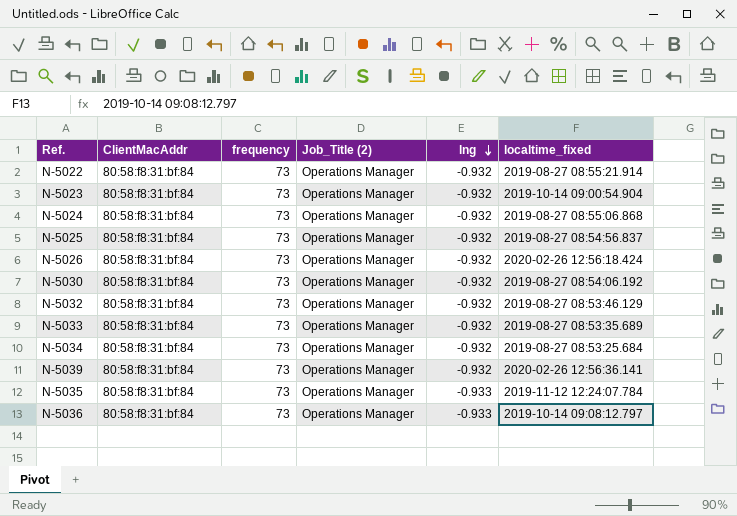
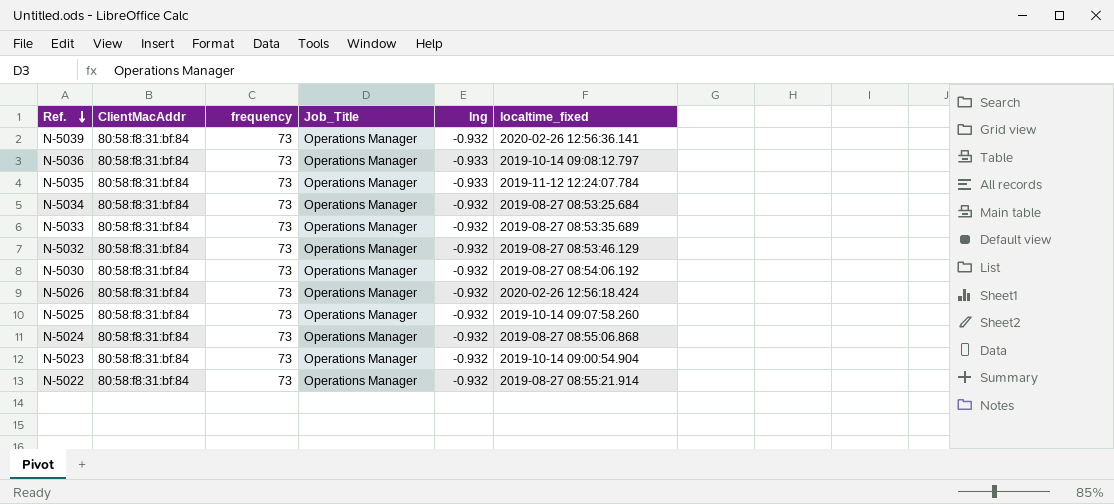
row order: lng descending -> Ref. descending
column name: Job_Title (2) -> Job_Title
N-5025 | localtime_fixed: 2019-08-27 08:54:56.837 -> 2019-10-14 09:07:58.260

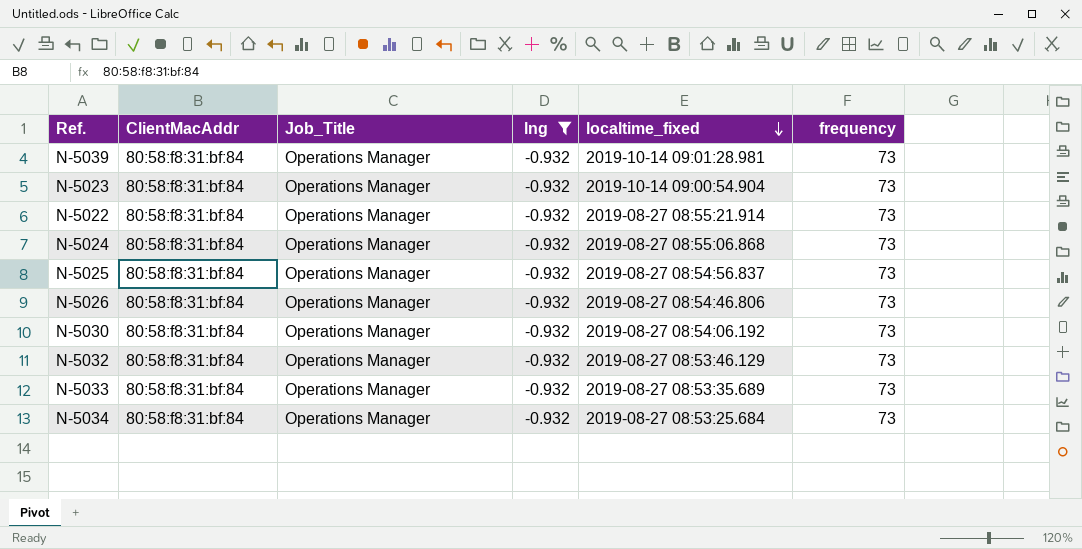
filter: none -> lng = -0.932
row order: Ref. descending -> localtime_fixed descending
column frequency | position: 3 -> 6
N-5039 | localtime_fixed: 2020-02-26 12:56:36.141 -> 2019-10-14 09:01:28.981
N-5025 | localtime_fixed: 2019-10-14 09:07:58.260 -> 2019-08-27 08:54:56.837
N-5026 | localtime_fixed: 2020-02-26 12:56:18.424 -> 2019-08-27 08:54:46.806

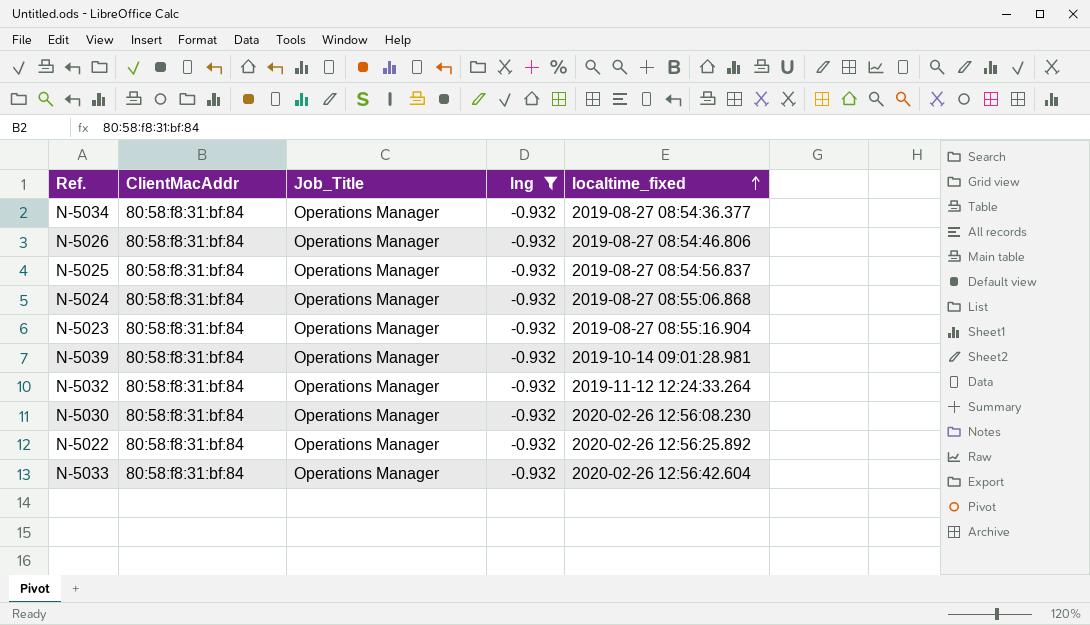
row order: localtime_fixed descending -> localtime_fixed ascending
column frequency | position: 6 -> none
N-5034 | localtime_fixed: 2019-08-27 08:53:25.684 -> 2019-08-27 08:54:36.377
N-5023 | localtime_fixed: 2019-10-14 09:00:54.904 -> 2019-08-27 08:55:16.904
N-5032 | localtime_fixed: 2019-08-27 08:53:46.129 -> 2019-11-12 12:24:33.264
N-5030 | localtime_fixed: 2019-08-27 08:54:06.192 -> 2020-02-26 12:56:08.230
N-5022 | localtime_fixed: 2019-08-27 08:55:21.914 -> 2020-02-26 12:56:25.892
N-5033 | localtime_fixed: 2019-08-27 08:53:35.689 -> 2020-02-26 12:56:42.604

